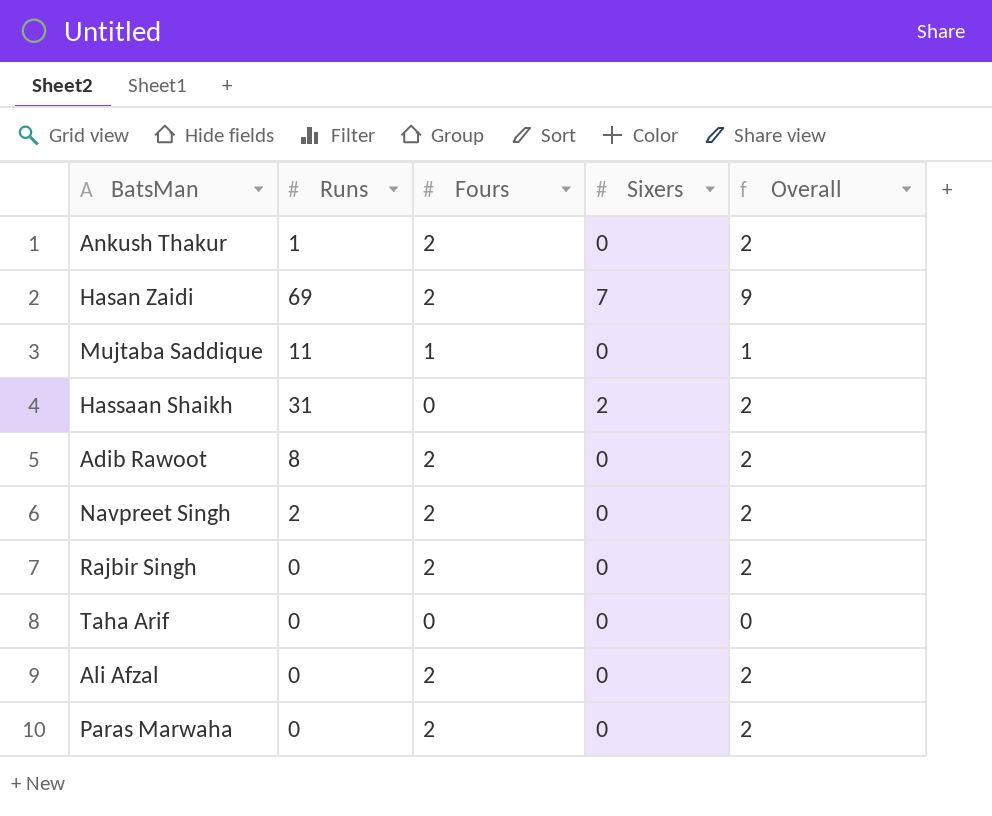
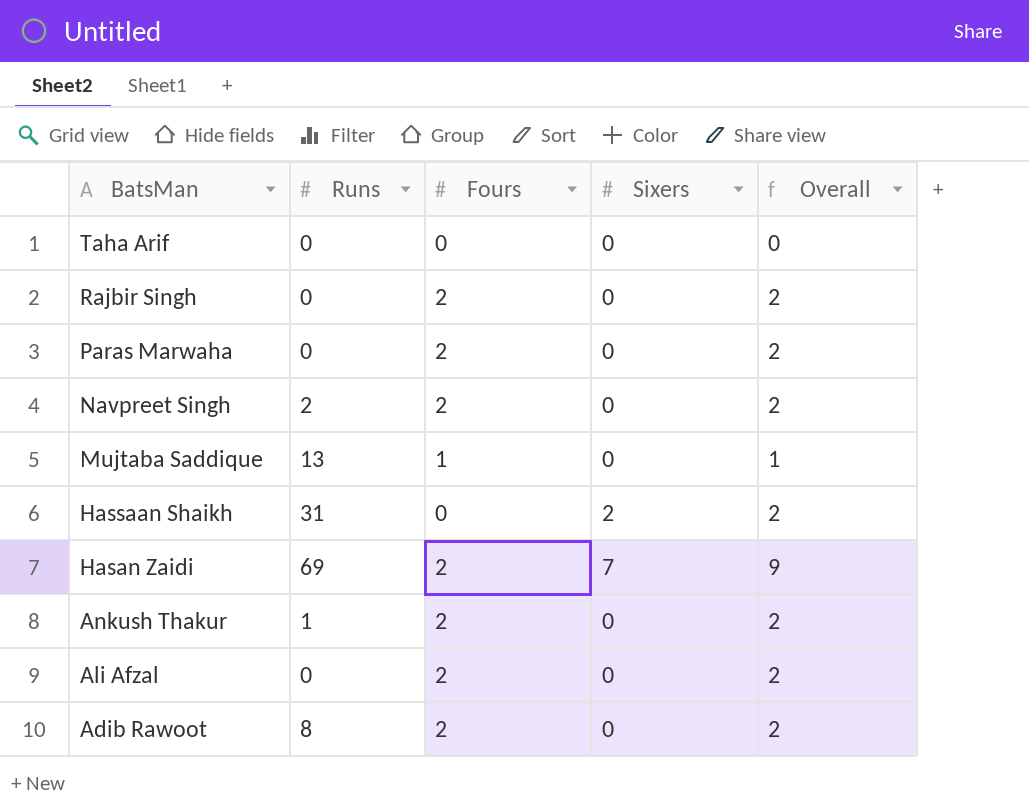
row order: none -> BatsMan descending
Mujtaba Saddique | Runs: 11 -> 13

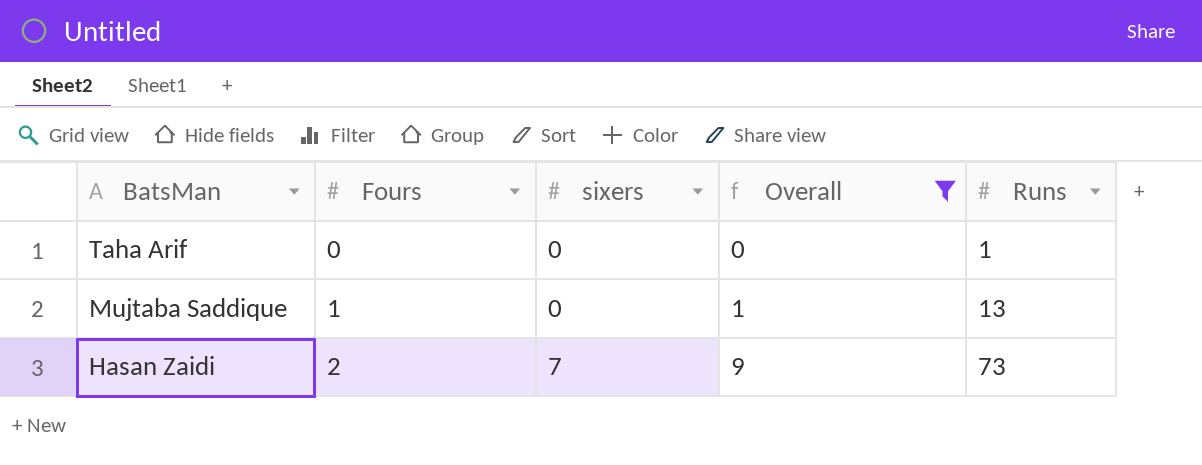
filter: none -> Overall != 2
column name: Sixers -> sixers
column Runs | position: 2 -> 5
Taha Arif | Runs: 0 -> 1
Hasan Zaidi | Runs: 69 -> 73

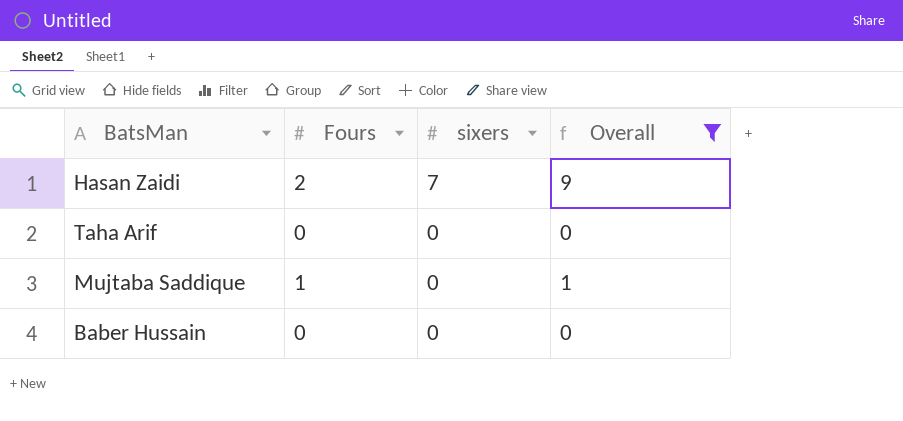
row order: BatsMan descending -> sixers descending
column Runs | position: 5 -> none
row Baber Hussain: none -> 0 | 0 | 0

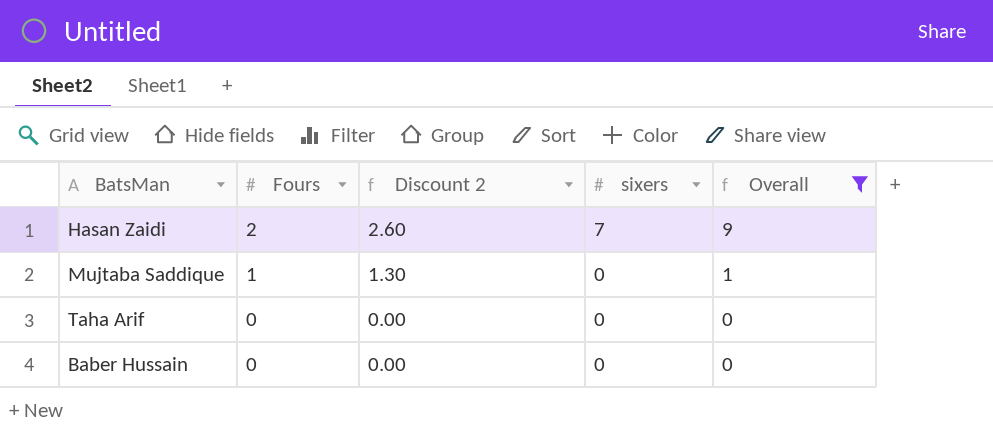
row order: sixers descending -> Fours descending
column Discount 2 | formula: none -> [Fours] * 1.3

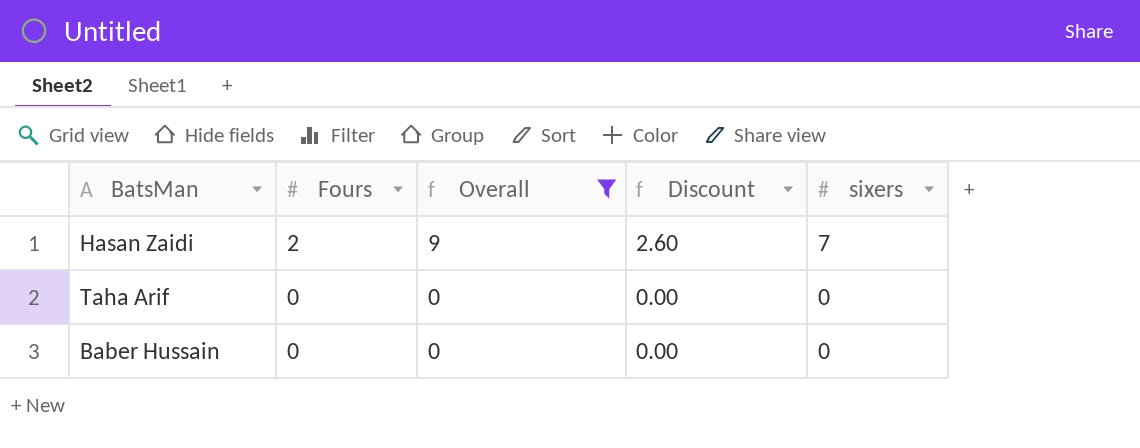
column Overall | position: 5 -> 3
column name: Discount 2 -> Discount
row Mujtaba Saddique: 1 | 1.30 | 0 | 1 -> none

